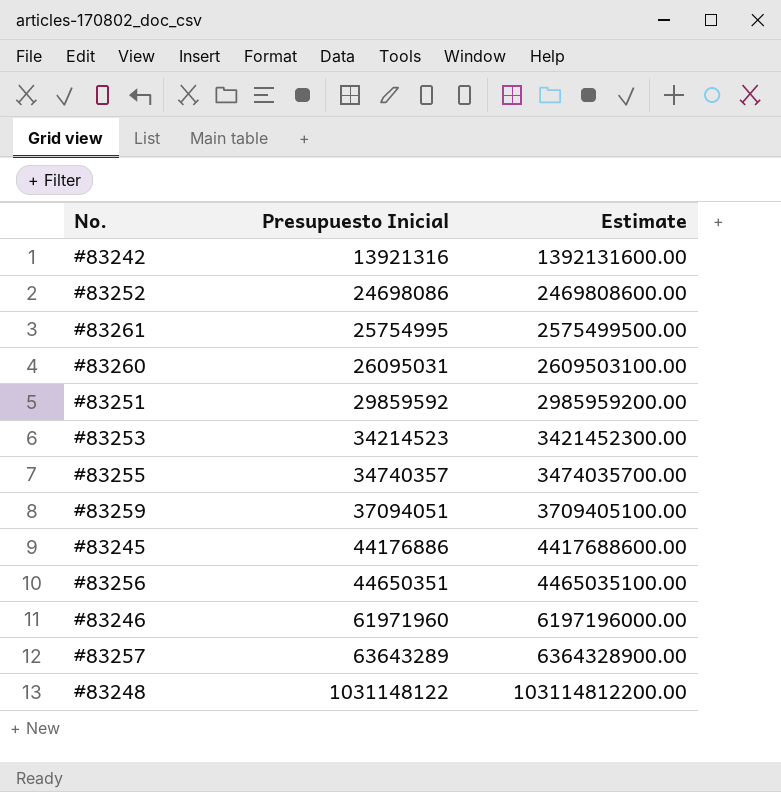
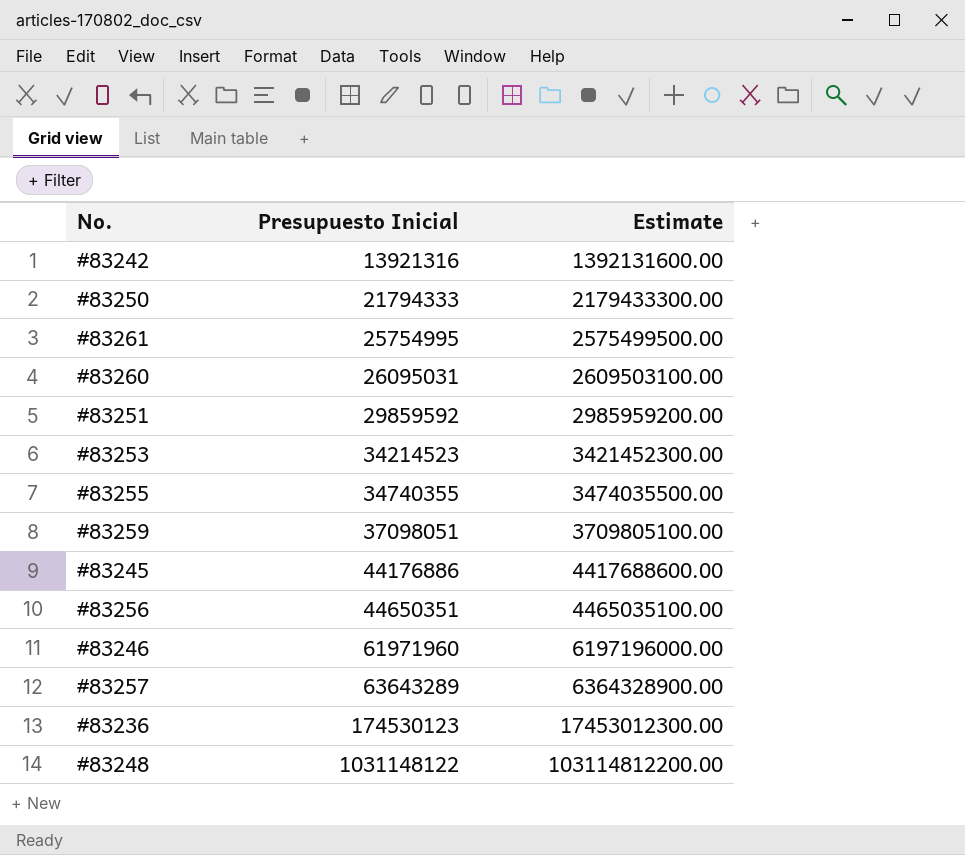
row #83252: 24698086 | 2469808600.00 -> none
row #83250: none -> 21794333 | 2179433300.00
#83255 | Presupuesto Inicial: 34740357 -> 34740355
#83255 | Estimate: 3474035700.00 -> 3474035500.00
#83259 | Presupuesto Inicial: 37094051 -> 37098051
#83259 | Estimate: 3709405100.00 -> 3709805100.00
row #83236: none -> 174530123 | 17453012300.00

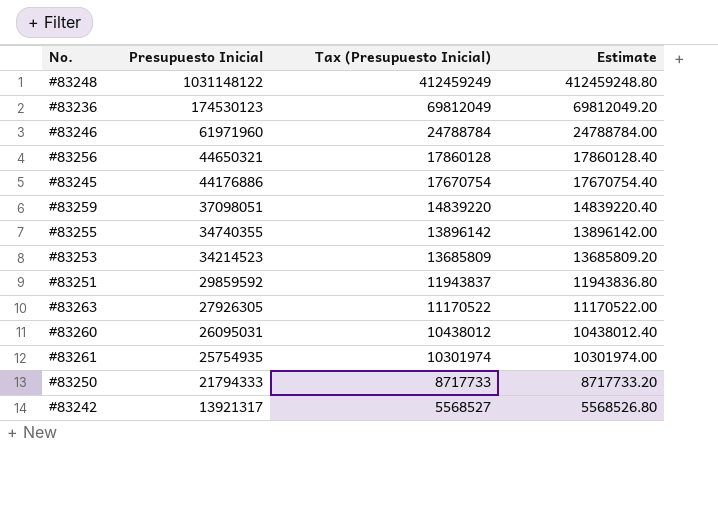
row order: Presupuesto Inicial ascending -> Presupuesto Inicial descending
column Tax (Presupuesto Inicial) | formula: none -> [Presupuesto Inicial] * 0.4
column Estimate | formula: [Presupuesto Inicial] * 100 -> [Presupuesto Inicial] * 0.4
row #83257: 63643289 | 6364328900.00 -> none
#83256 | Presupuesto Inicial: 44650351 -> 44650321
row #83263: none -> 27926305 | 11170522 | 11170522.00
#83261 | Presupuesto Inicial: 25754995 -> 25754935
#83242 | Presupuesto Inicial: 13921316 -> 13921317

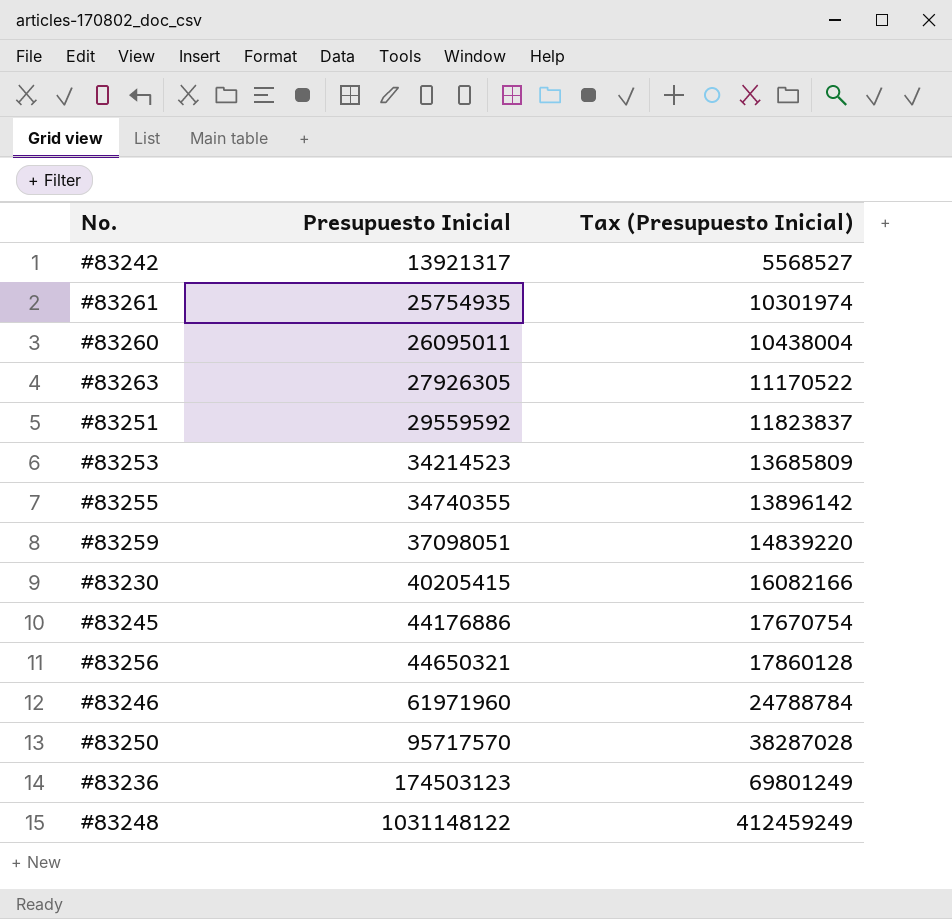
row order: Presupuesto Inicial descending -> Presupuesto Inicial ascending
column Estimate | formula: [Presupuesto Inicial] * 0.4 -> none
#83260 | Presupuesto Inicial: 26095031 -> 26095011
#83260 | Tax (Presupuesto Inicial): 10438012 -> 10438004
#83251 | Presupuesto Inicial: 29859592 -> 29559592
#83251 | Tax (Presupuesto Inicial): 11943837 -> 11823837
row #83230: none -> 40205415 | 16082166
#83250 | Presupuesto Inicial: 21794333 -> 95717570
#83250 | Tax (Presupuesto Inicial): 8717733 -> 38287028
#83236 | Presupuesto Inicial: 174530123 -> 174503123
#83236 | Tax (Presupuesto Inicial): 69812049 -> 69801249

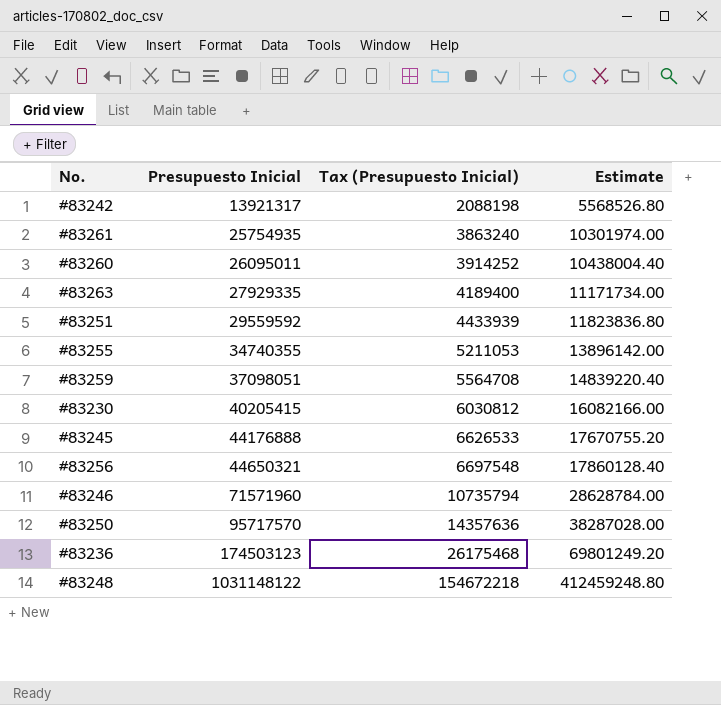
column Tax (Presupuesto Inicial) | formula: [Presupuesto Inicial] * 0.4 -> [Presupuesto Inicial] * 0.15
column Estimate | formula: none -> [Presupuesto Inicial] * 0.4
row #83253: 34214523 | 13685809 -> none
#83263 | Presupuesto Inicial: 27926305 -> 27929335
#83245 | Presupuesto Inicial: 44176886 -> 44176888
#83246 | Presupuesto Inicial: 61971960 -> 71571960

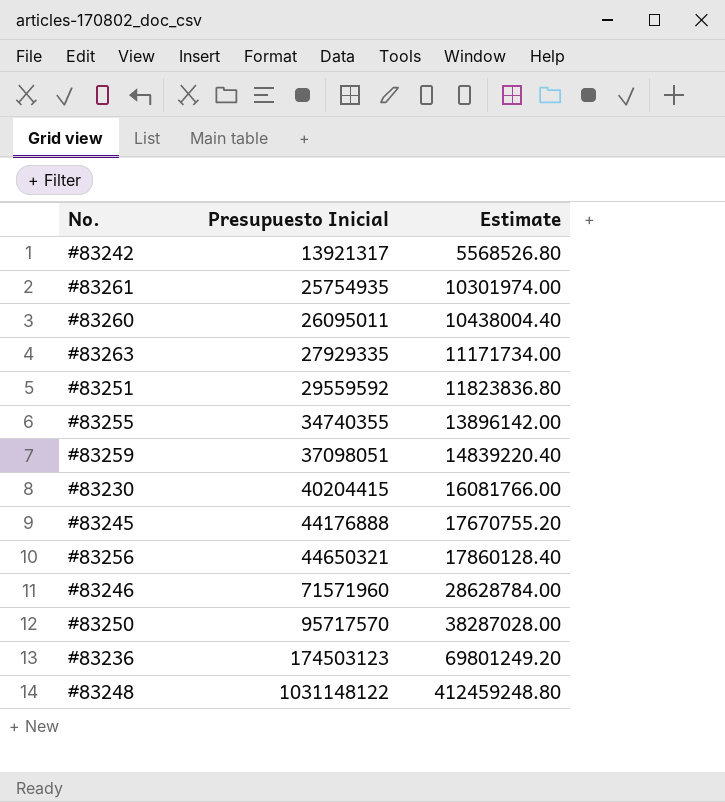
column Tax (Presupuesto Inicial) | formula: [Presupuesto Inicial] * 0.15 -> none
#83230 | Presupuesto Inicial: 40205415 -> 40204415
#83230 | Estimate: 16082166.00 -> 16081766.00

